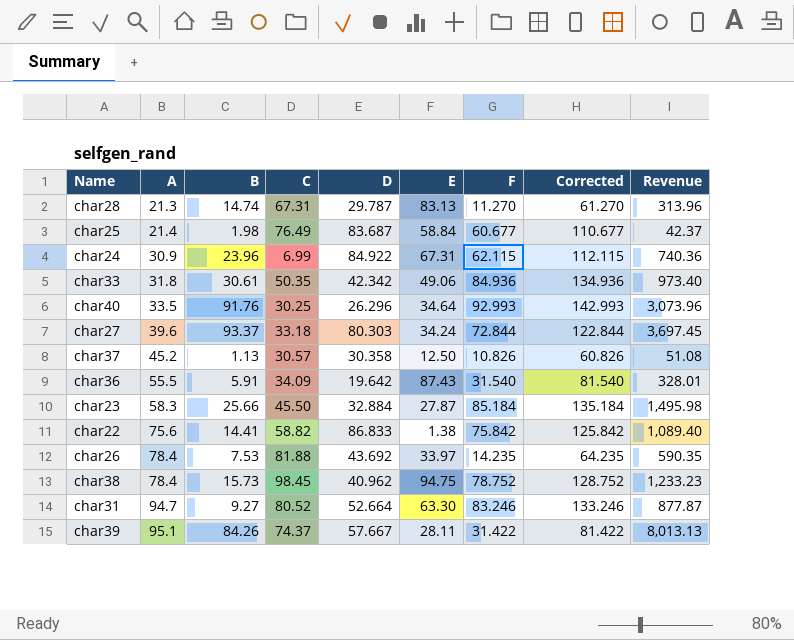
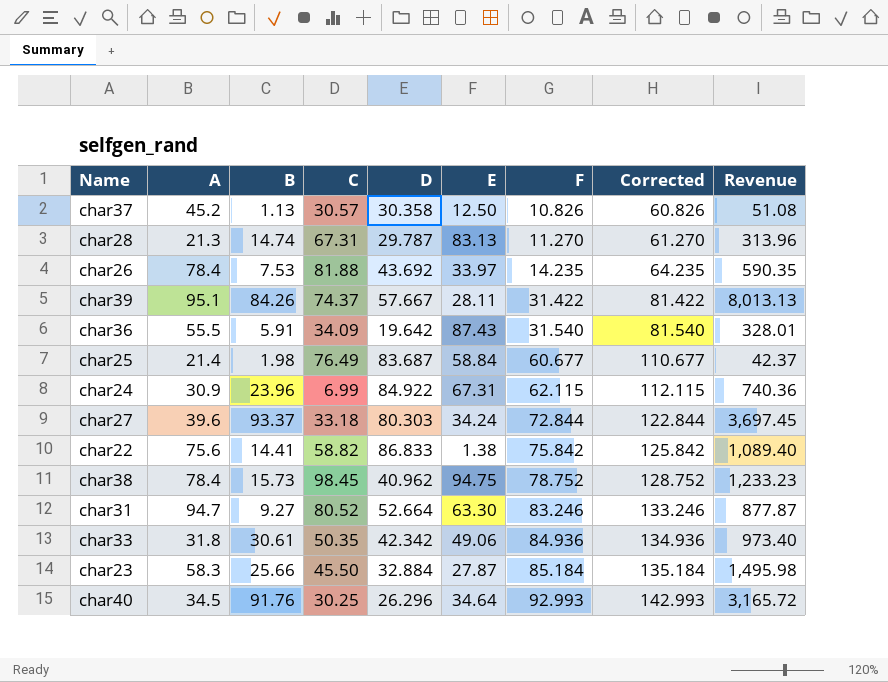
row order: A ascending -> F ascending
char40 | A: 33.5 -> 34.5
char40 | Revenue: 3,073.96 -> 3,165.72

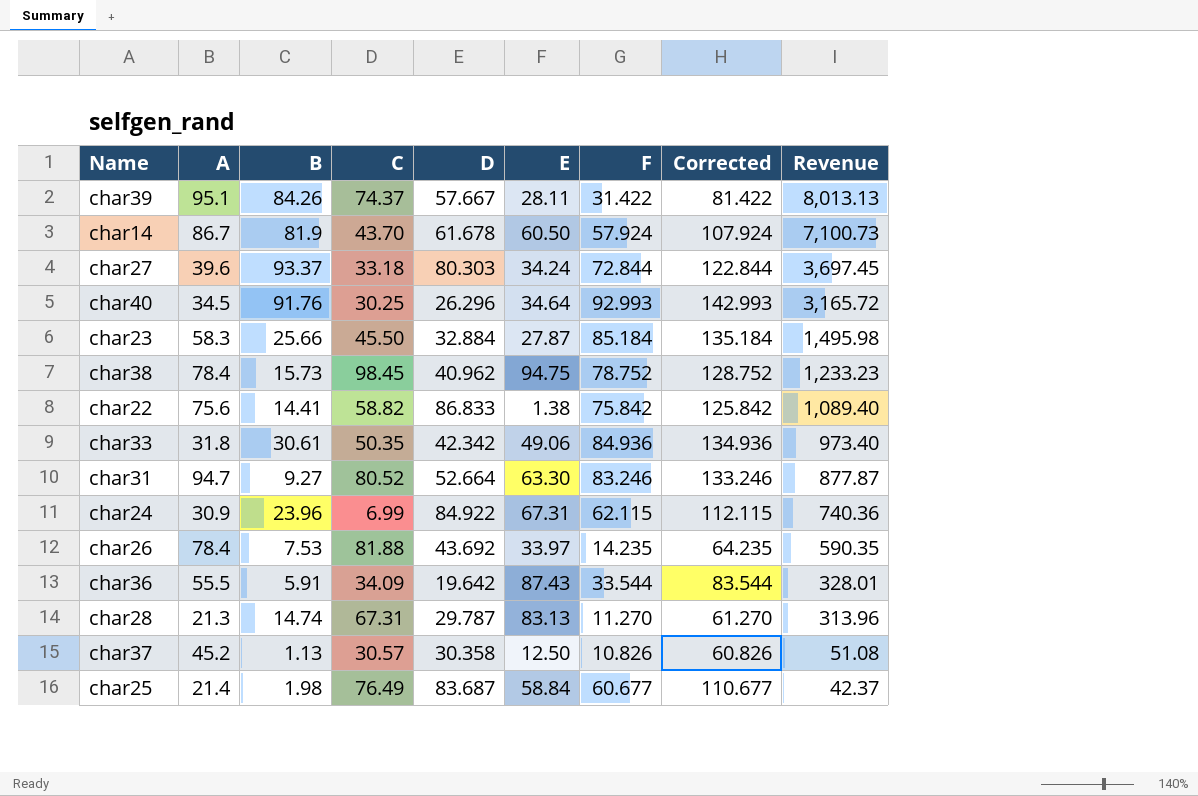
row order: F ascending -> Revenue descending
row char14: none -> 86.7 | 81.9 | 43.70 | 61.678 | 60.50 | 57.924 | 107.924 | 7,100.73
char36 | F: 31.540 -> 33.544
char36 | Corrected: 81.540 -> 83.544

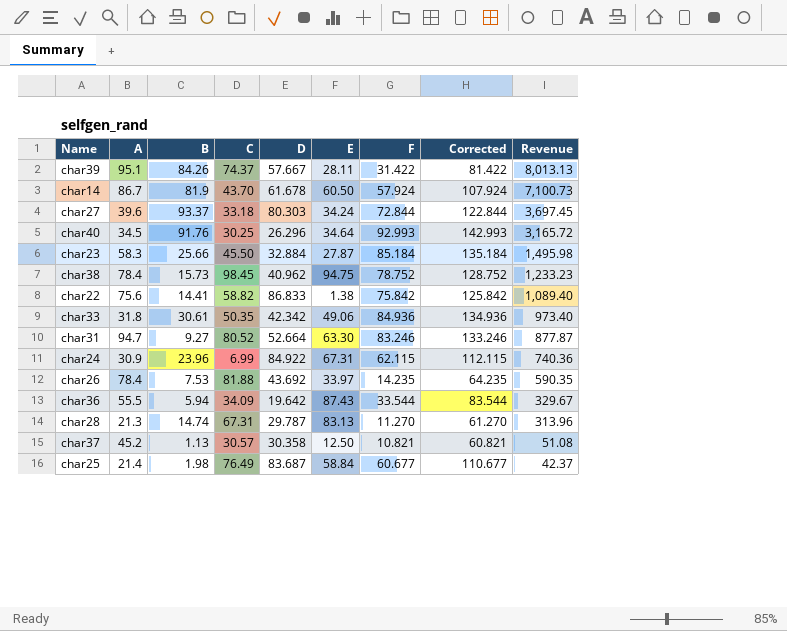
char36 | B: 5.91 -> 5.94
char36 | Revenue: 328.01 -> 329.67
char37 | F: 10.826 -> 10.821
char37 | Corrected: 60.826 -> 60.821

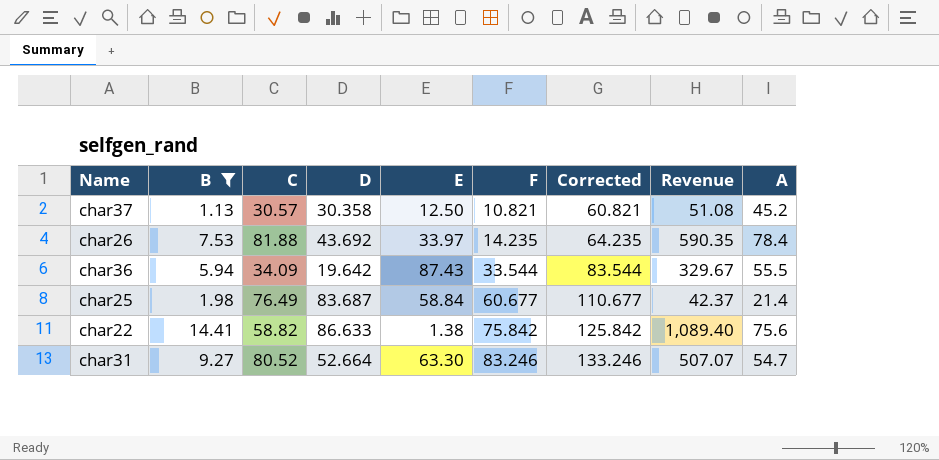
filter: none -> B <= 14.41
row order: Revenue descending -> F ascending
column A | position: 2 -> 9
char22 | D: 86.833 -> 86.633
char31 | Revenue: 877.87 -> 507.07
char31 | A: 94.7 -> 54.7

